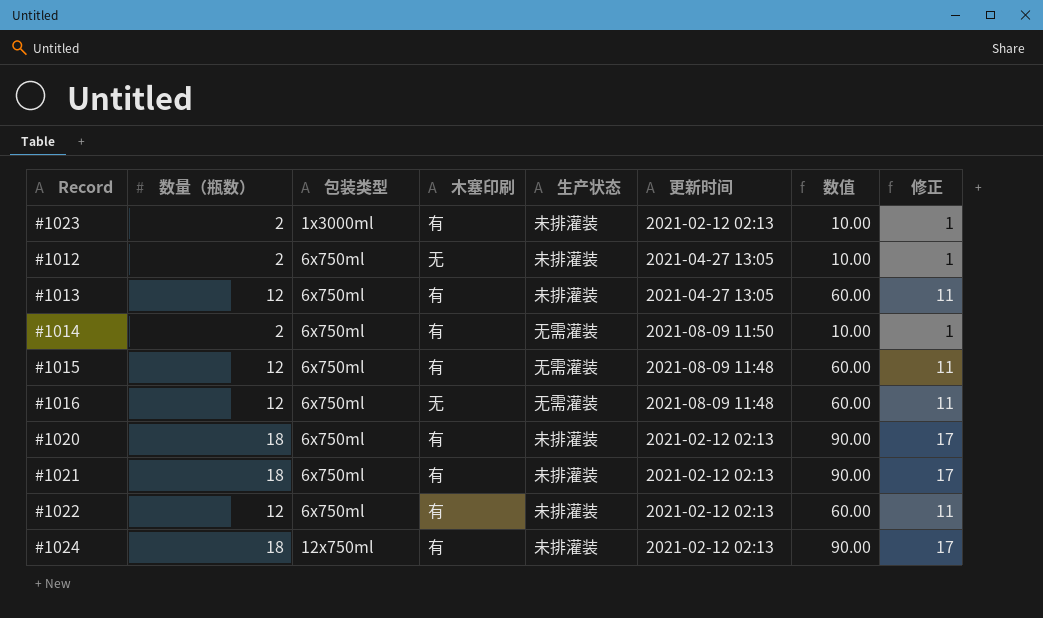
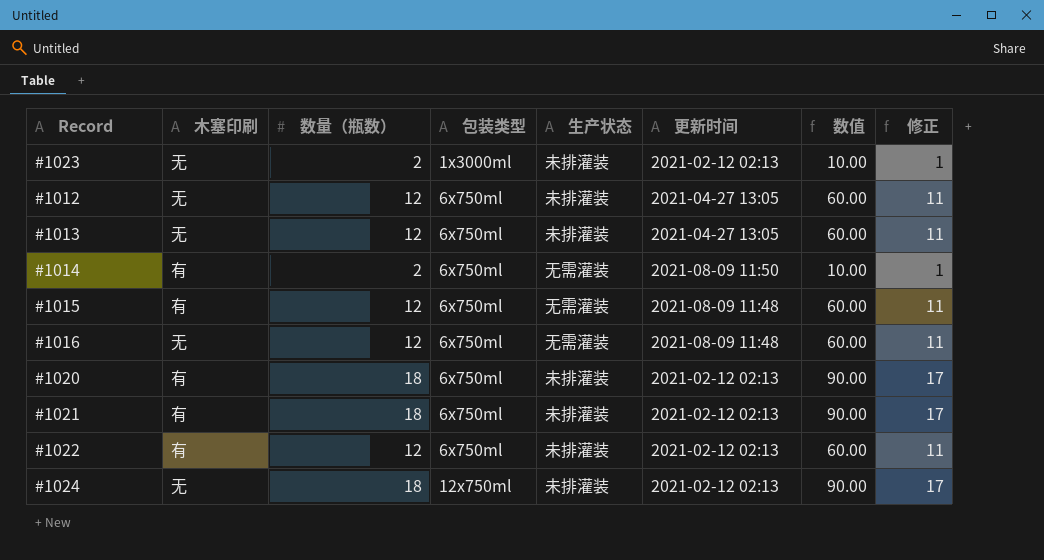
column 木塞印刷 | position: 4 -> 2
#1023 | 木塞印刷: 有 -> 无
#1012 | 数量（瓶数）: 2 -> 12
#1012 | 数值: 10.00 -> 60.00
#1012 | 修正: 1 -> 11
#1013 | 木塞印刷: 有 -> 无
#1024 | 木塞印刷: 有 -> 无

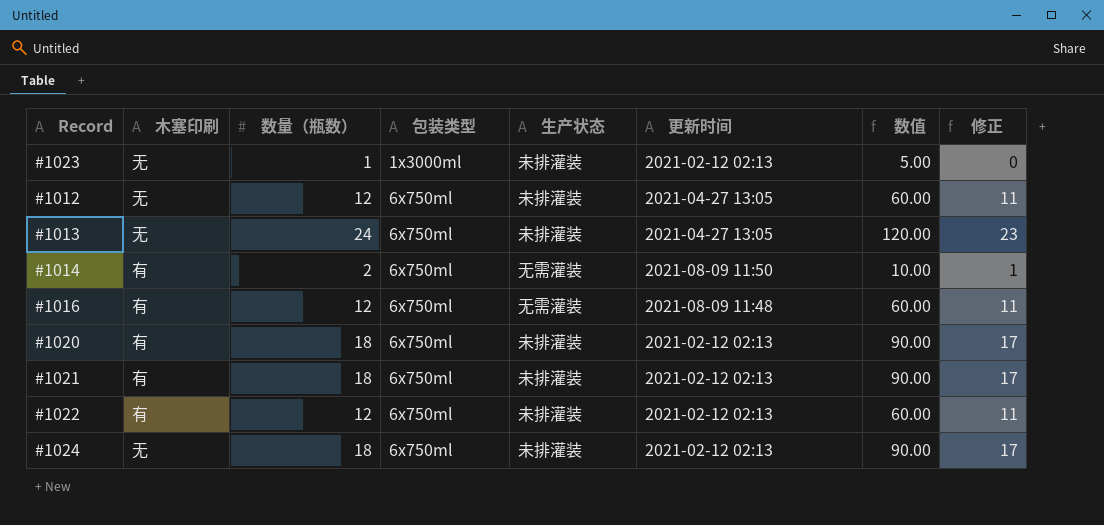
row #1015: 有 | 12 | 6x750ml | 无需灌装 | 2021-08-09 11:48 | 60.00 | 11 -> none
#1023 | 数量（瓶数）: 2 -> 1
#1023 | 数值: 10.00 -> 5.00
#1023 | 修正: 1 -> 0
#1013 | 数量（瓶数）: 12 -> 24
#1013 | 数值: 60.00 -> 120.00
#1013 | 修正: 11 -> 23
#1016 | 木塞印刷: 无 -> 有
#1024 | 包装类型: 12x750ml -> 6x750ml

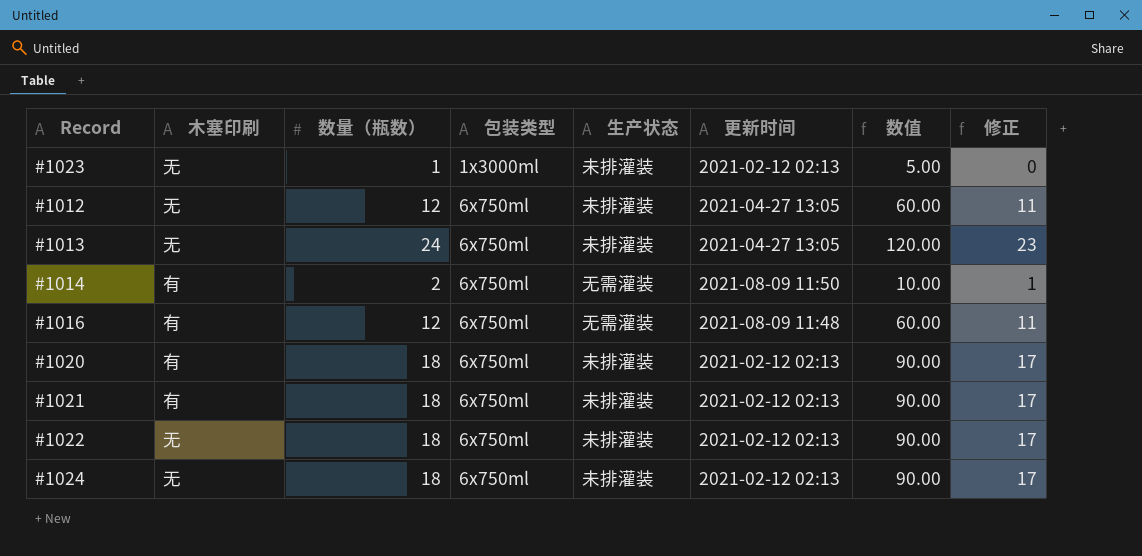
#1022 | 木塞印刷: 有 -> 无
#1022 | 数量（瓶数）: 12 -> 18
#1022 | 数值: 60.00 -> 90.00
#1022 | 修正: 11 -> 17

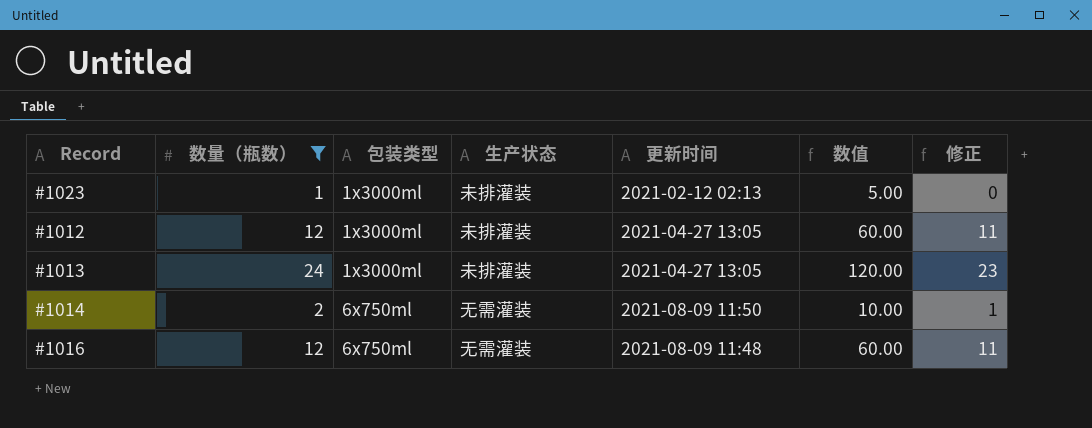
filter: none -> 数量（瓶数） != 18
column 木塞印刷 | position: 2 -> none
#1012 | 包装类型: 6x750ml -> 1x3000ml
#1013 | 包装类型: 6x750ml -> 1x3000ml

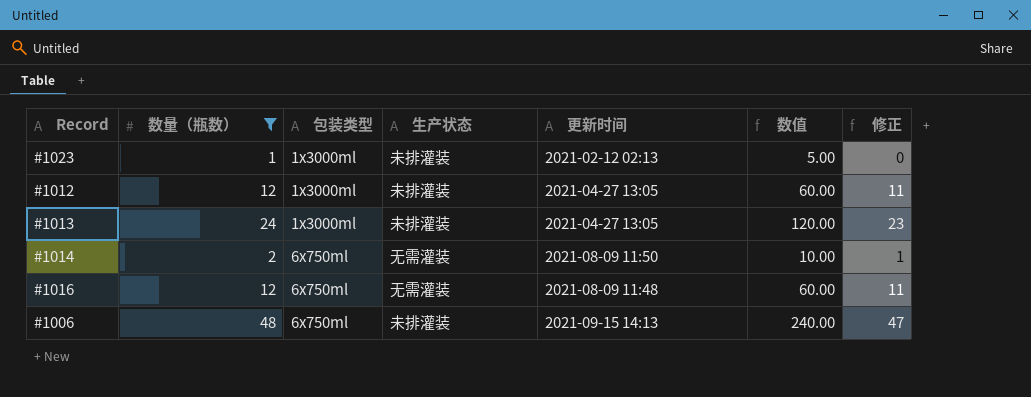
row #1006: none -> 48 | 6x750ml | 未排灌装 | 2021-09-15 14:13 | 240.00 | 47

